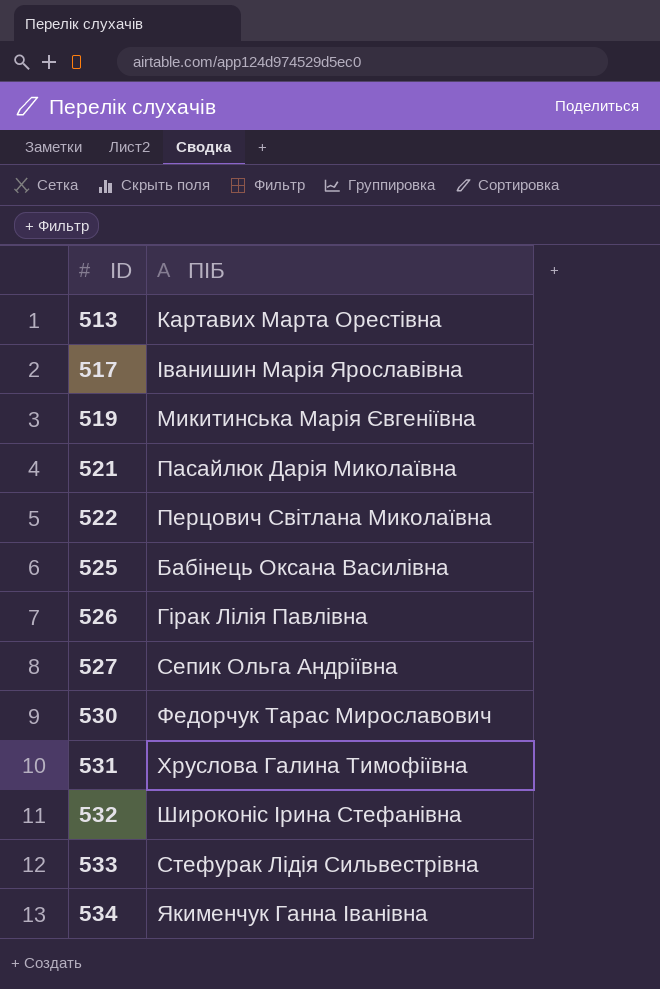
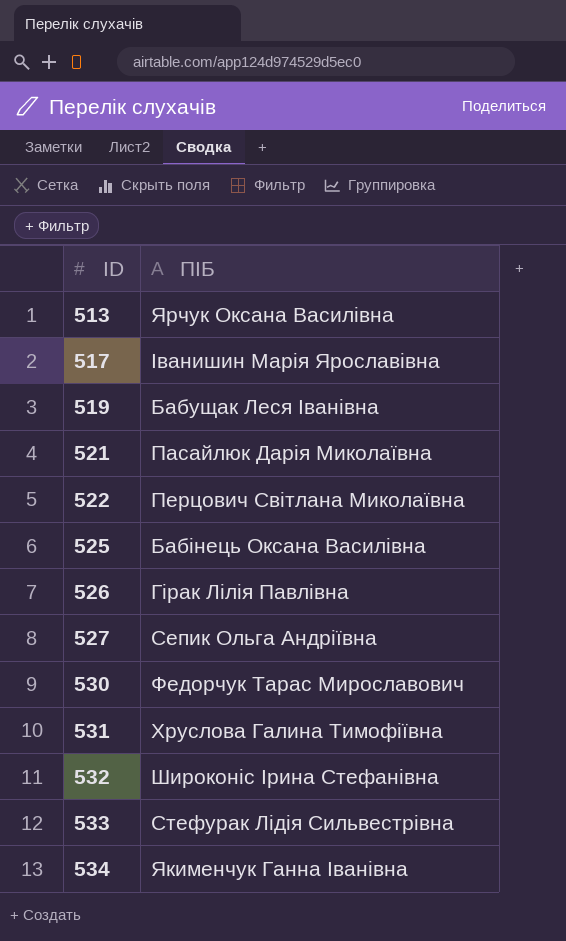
513 | ПІБ: Картавих Марта Орестівна -> Ярчук Оксана Василівна
519 | ПІБ: Микитинська Марія Євгеніївна -> Бабущак Леся Іванівна

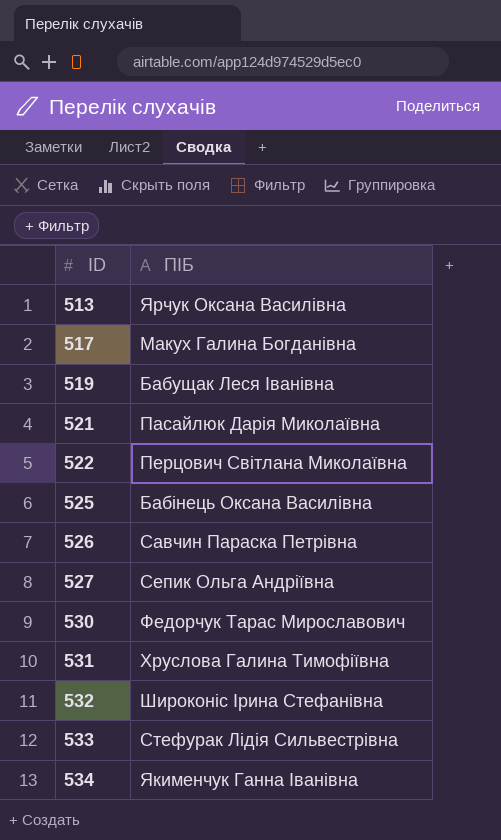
517 | ПІБ: Іванишин Марія Ярославівна -> Макух Галина Богданівна
526 | ПІБ: Гірак Лілія Павлівна -> Савчин Параска Петрівна

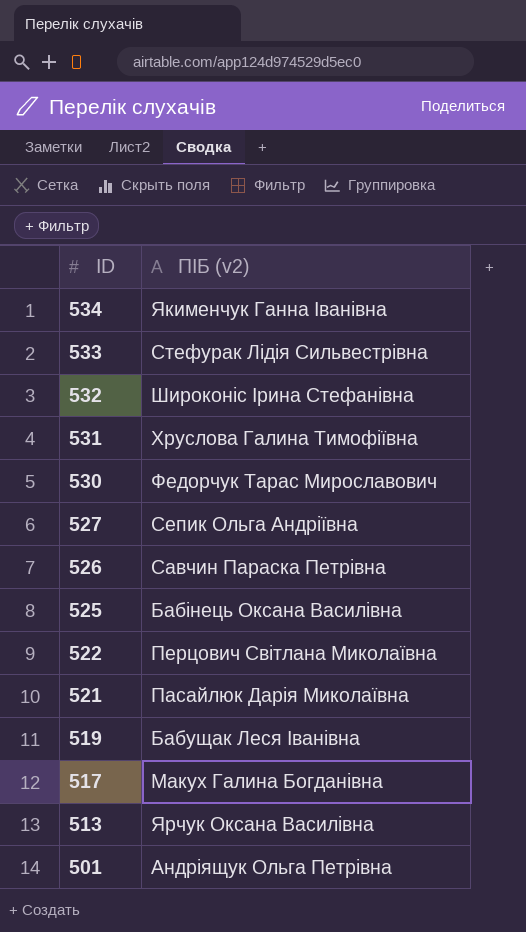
row order: ID ascending -> ID descending
column name: ПІБ -> ПІБ (v2)
row 501: none -> Андріящук Ольга Петрівна

